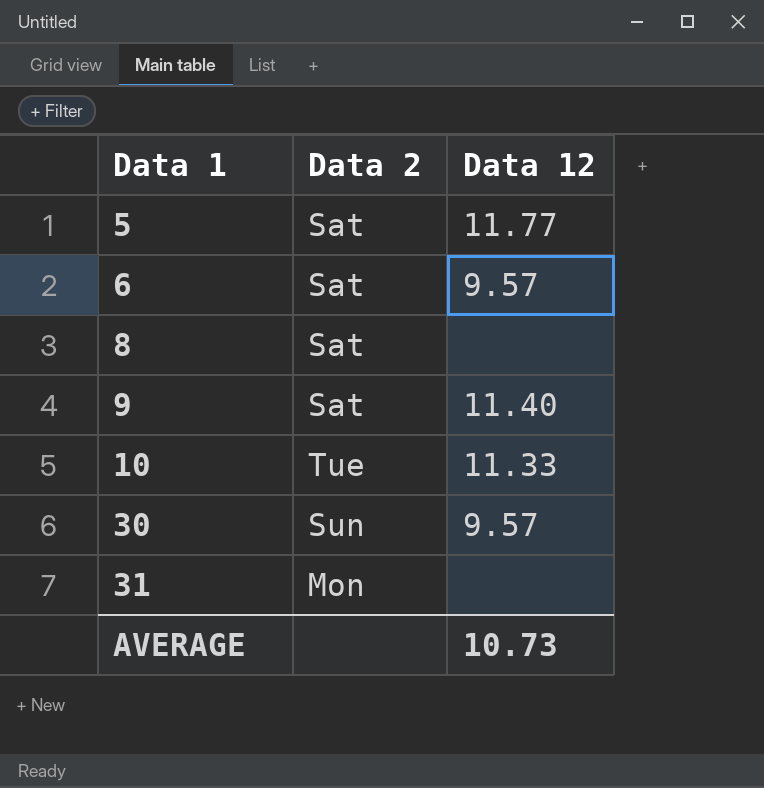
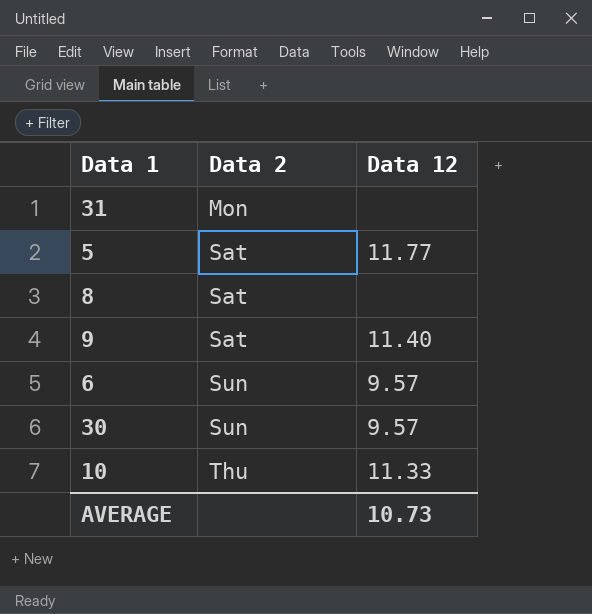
row order: Data 1 ascending -> Data 2 ascending
6 | Data 2: Sat -> Sun
10 | Data 2: Tue -> Thu

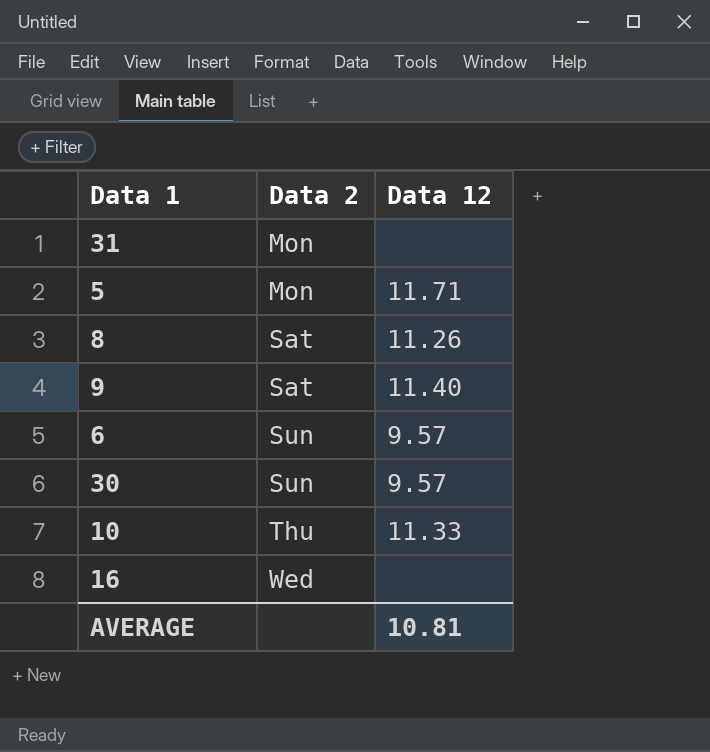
5 | Data 2: Sat -> Mon
5 | Data 12: 11.77 -> 11.71
8 | Data 12: none -> 11.26
row 16: none -> Wed | none
AVERAGE | Data 12: 10.73 -> 10.81

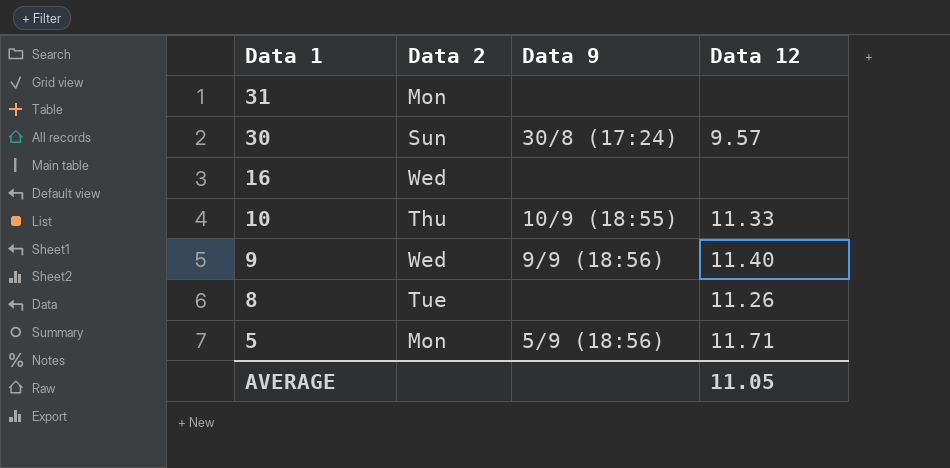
row order: Data 2 ascending -> Data 1 descending
column Data 9 | position: none -> 3
row 6: Sun | 9.57 -> none
9 | Data 2: Sat -> Wed
8 | Data 2: Sat -> Tue
AVERAGE | Data 12: 10.81 -> 11.05

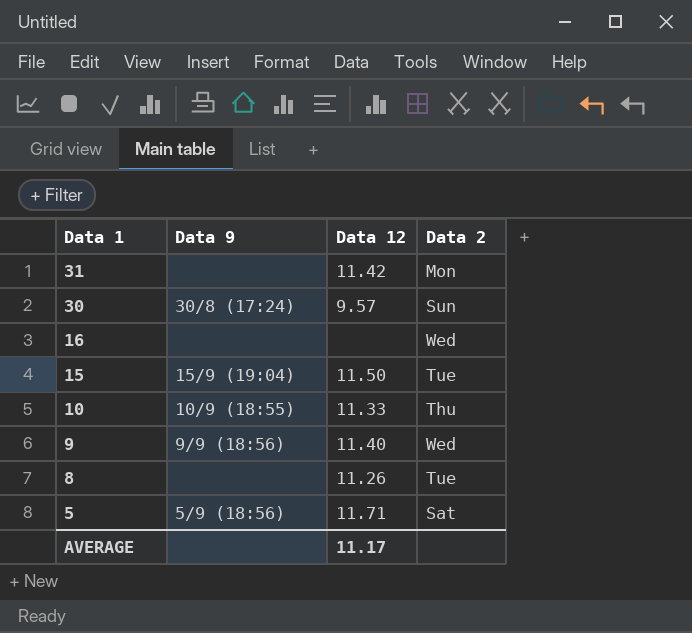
column Data 2 | position: 2 -> 4
31 | Data 12: none -> 11.42
row 15: none -> 15/9 (19:04) | 11.50 | Tue
5 | Data 2: Mon -> Sat
AVERAGE | Data 12: 11.05 -> 11.17

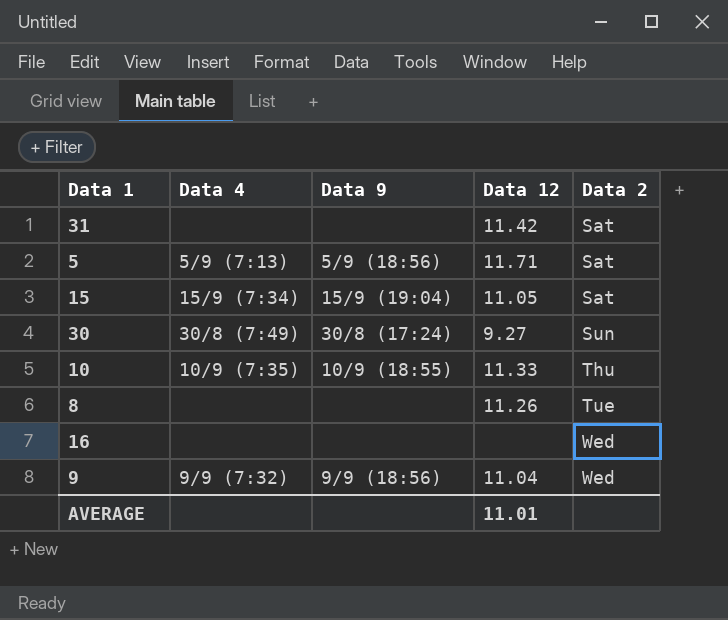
row order: Data 1 descending -> Data 2 ascending
column Data 4 | position: none -> 2
31 | Data 2: Mon -> Sat
15 | Data 12: 11.50 -> 11.05
15 | Data 2: Tue -> Sat
30 | Data 12: 9.57 -> 9.27
9 | Data 12: 11.40 -> 11.04
AVERAGE | Data 12: 11.17 -> 11.01

